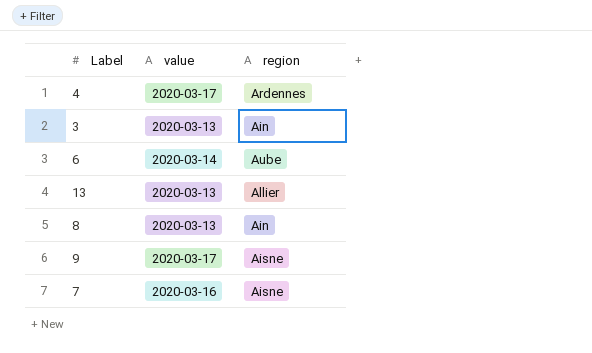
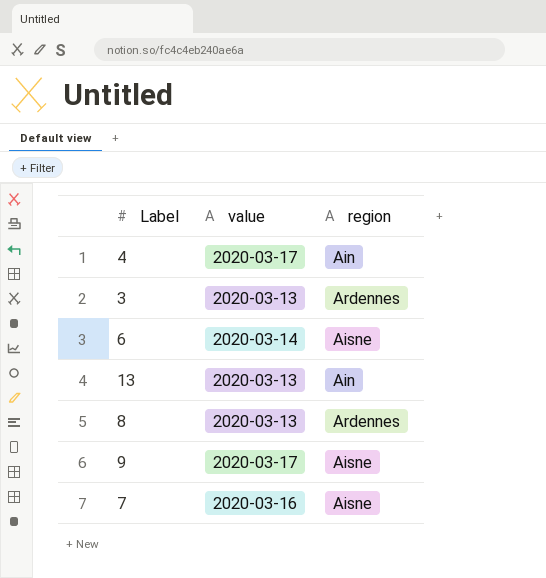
4 | region: Ardennes -> Ain
3 | region: Ain -> Ardennes
6 | region: Aube -> Aisne
13 | region: Allier -> Ain
8 | region: Ain -> Ardennes

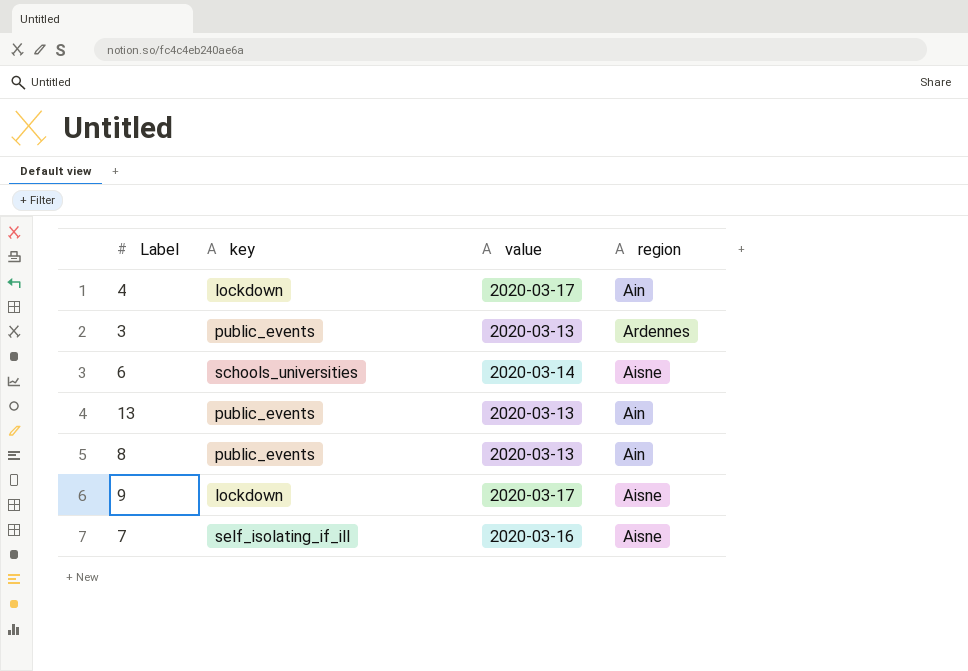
column key | position: none -> 2
8 | region: Ardennes -> Ain

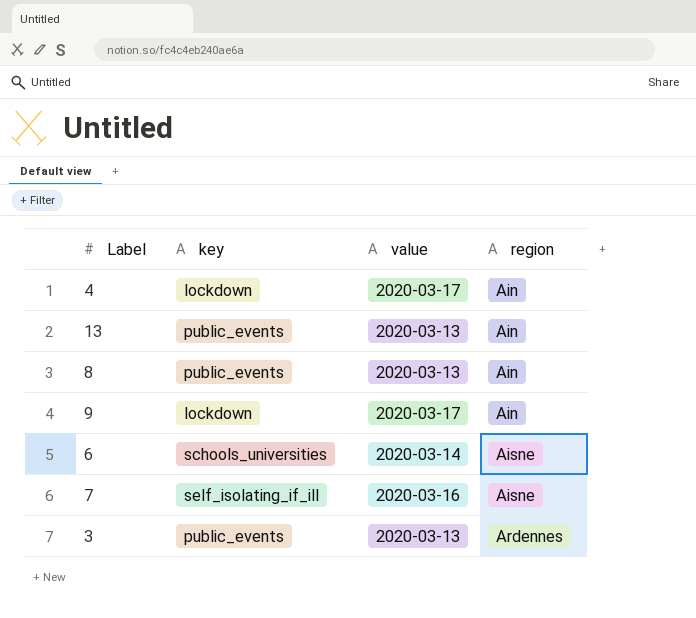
row order: none -> region ascending
9 | region: Aisne -> Ain

